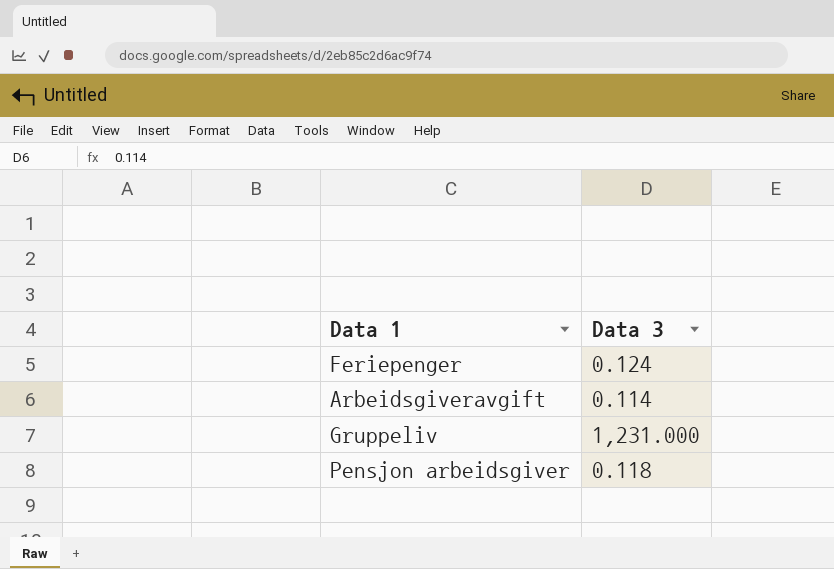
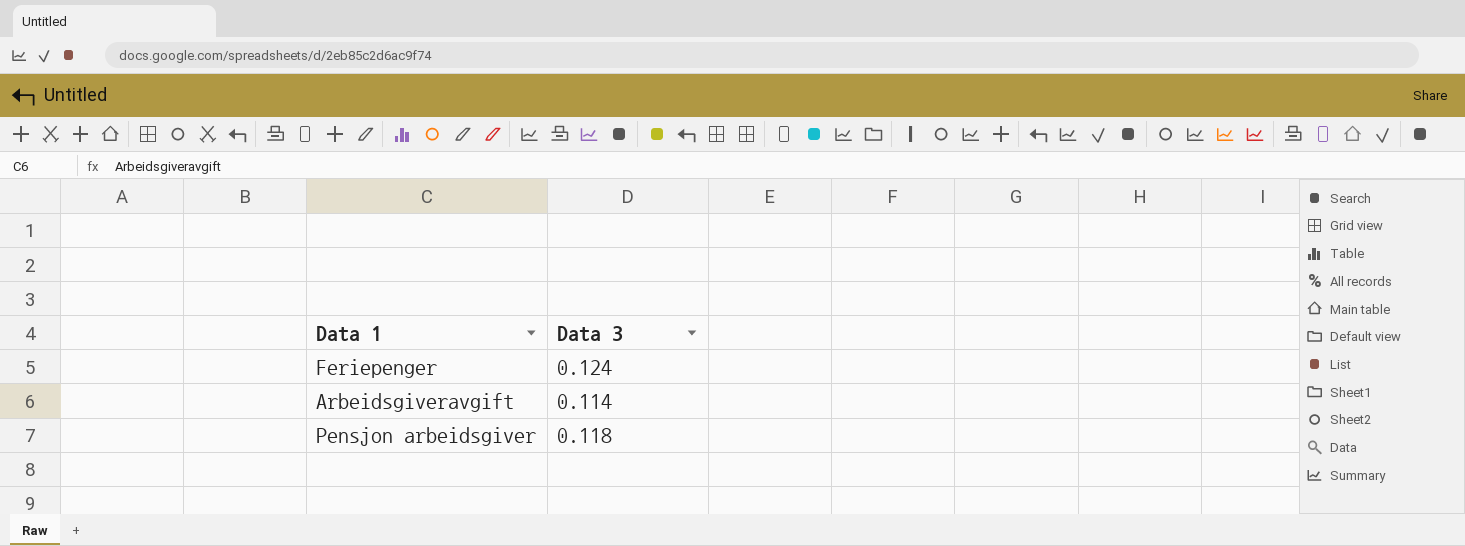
row Gruppeliv: 1,231.000 -> none

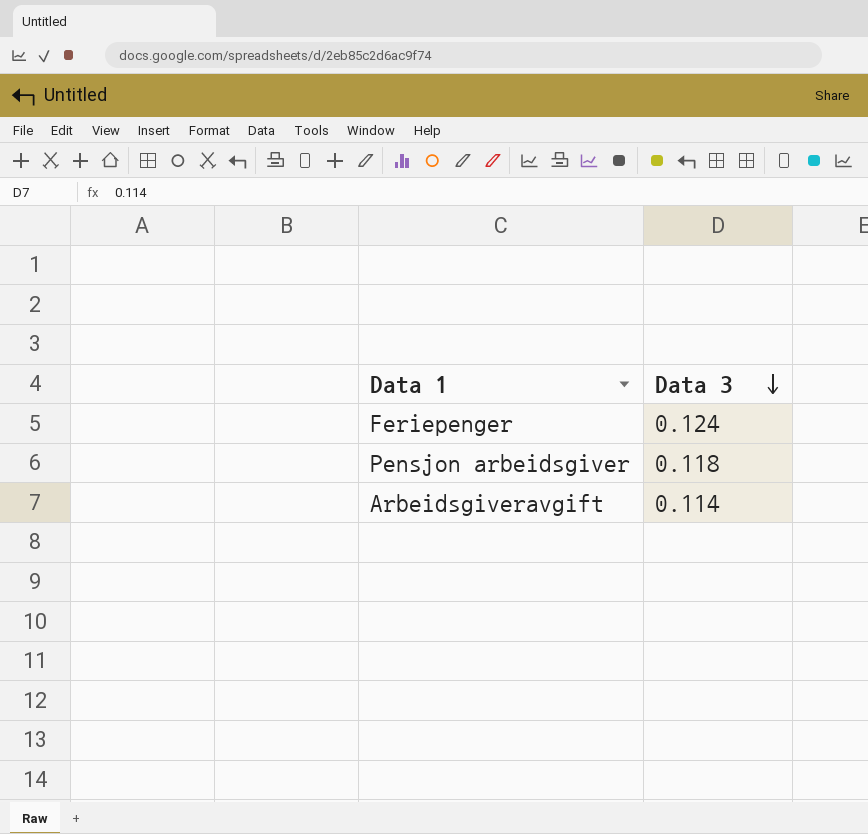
row order: none -> Data 3 descending

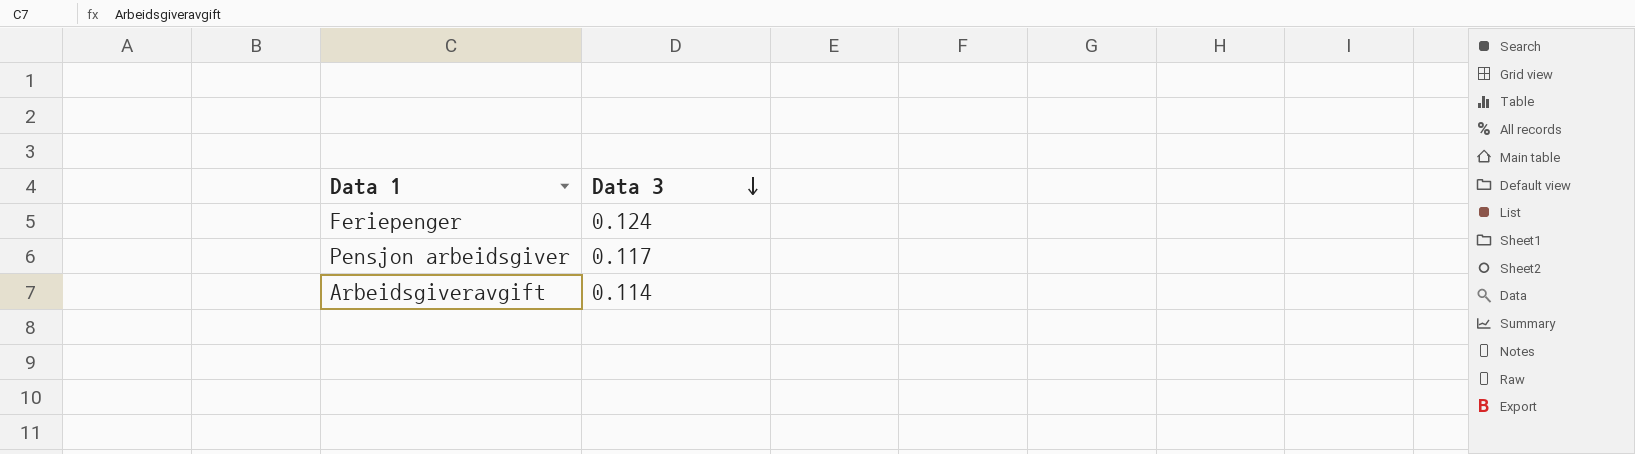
Pensjon arbeidsgiver | Data 3: 0.118 -> 0.117

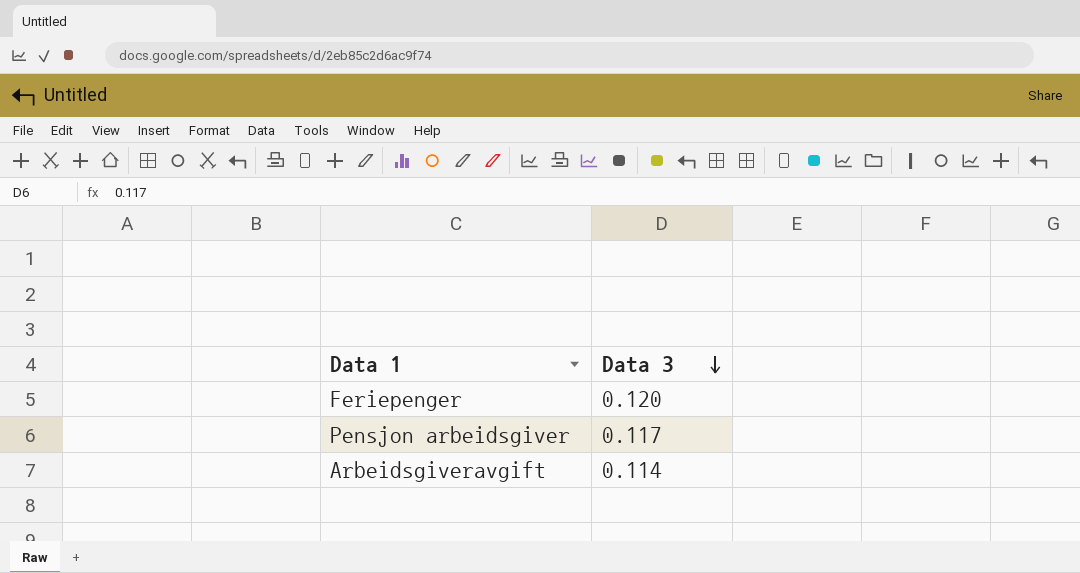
Feriepenger | Data 3: 0.124 -> 0.120

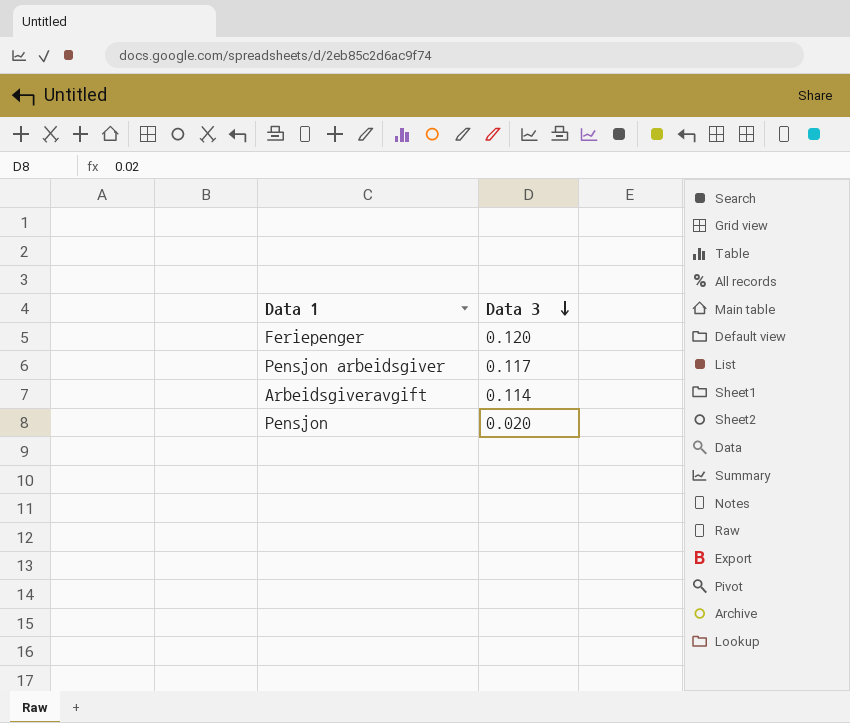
row Pensjon: none -> 0.020

